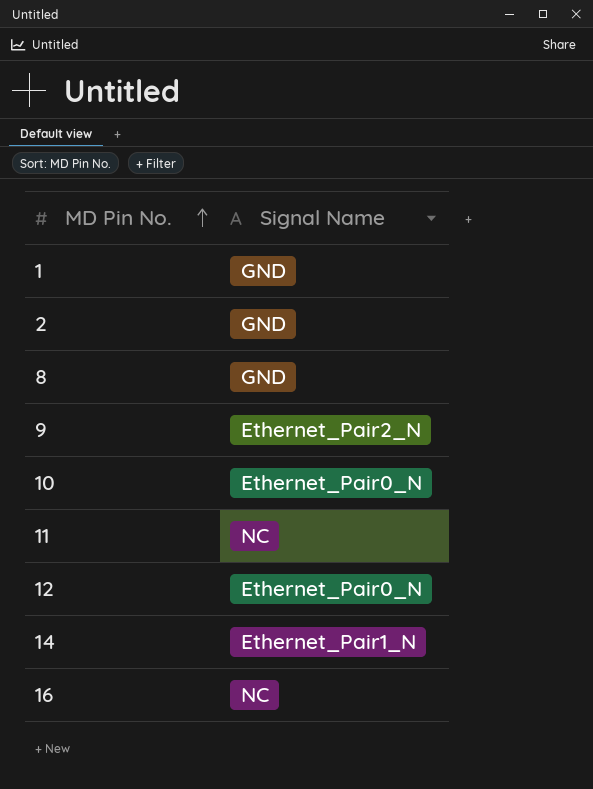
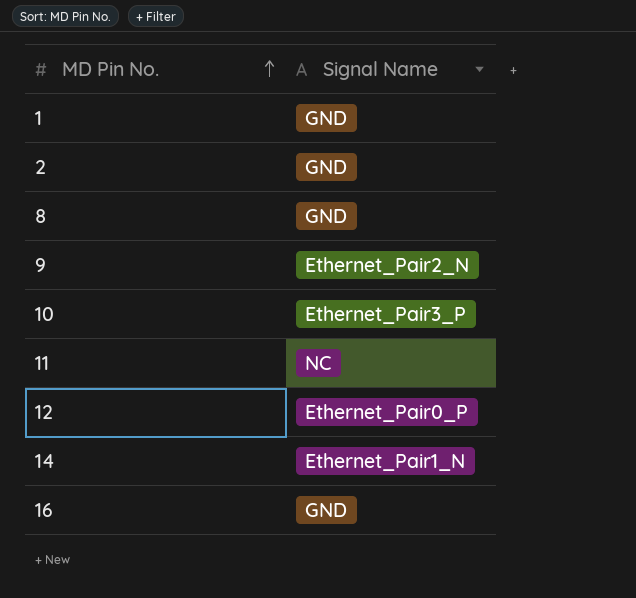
10 | Signal Name: Ethernet_Pair0_N -> Ethernet_Pair3_P
12 | Signal Name: Ethernet_Pair0_N -> Ethernet_Pair0_P
16 | Signal Name: NC -> GND

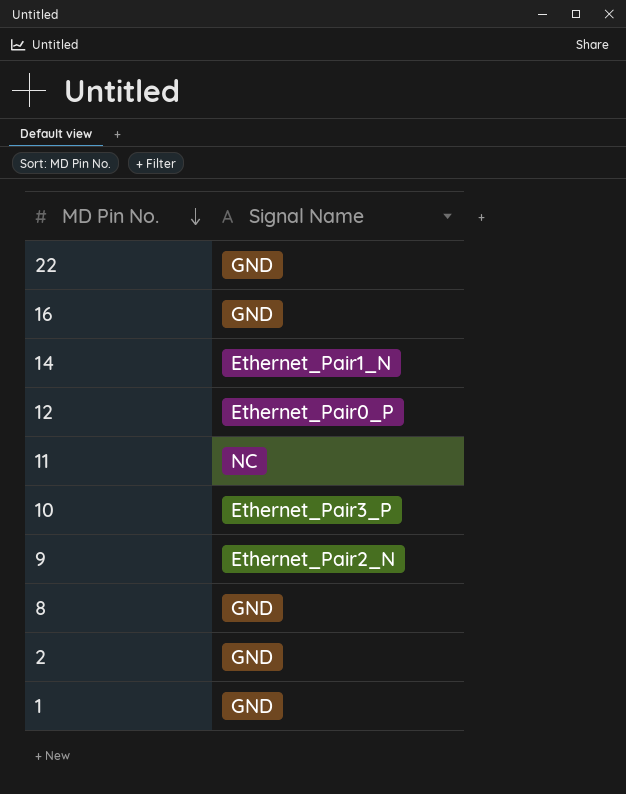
row order: MD Pin No. ascending -> MD Pin No. descending
row 22: none -> GND

